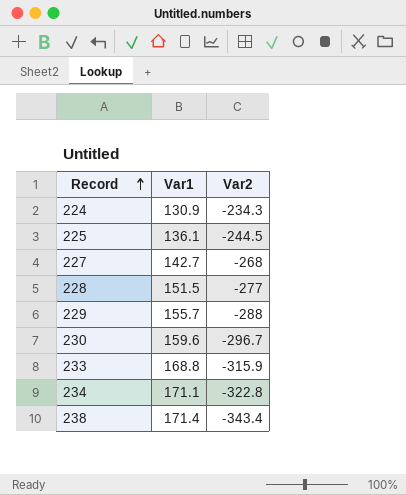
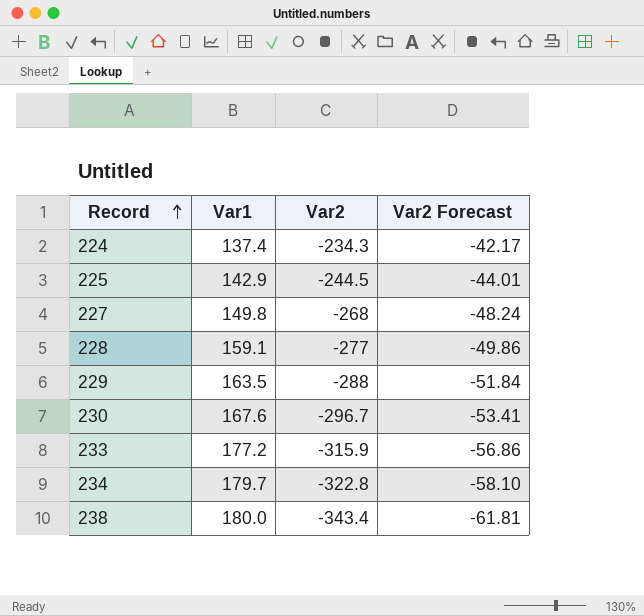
column Var2 Forecast | formula: none -> [Var2] * 0.18
224 | Var1: 130.9 -> 137.4
225 | Var1: 136.1 -> 142.9
227 | Var1: 142.7 -> 149.8
228 | Var1: 151.5 -> 159.1
229 | Var1: 155.7 -> 163.5
230 | Var1: 159.6 -> 167.6
233 | Var1: 168.8 -> 177.2
234 | Var1: 171.1 -> 179.7
238 | Var1: 171.4 -> 180.0

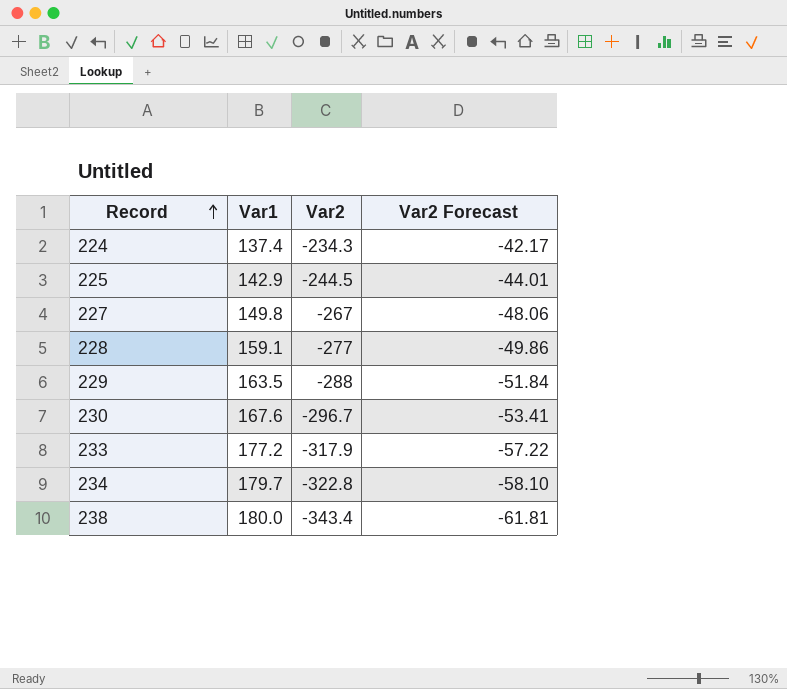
227 | Var2: -268 -> -267
227 | Var2 Forecast: -48.24 -> -48.06
233 | Var2: -315.9 -> -317.9
233 | Var2 Forecast: -56.86 -> -57.22

